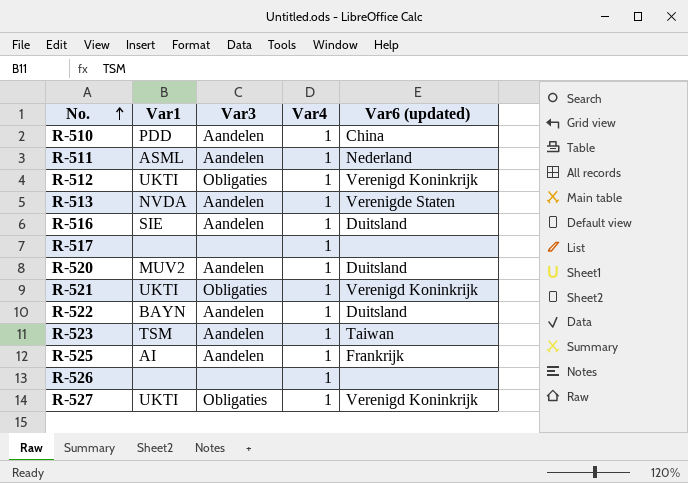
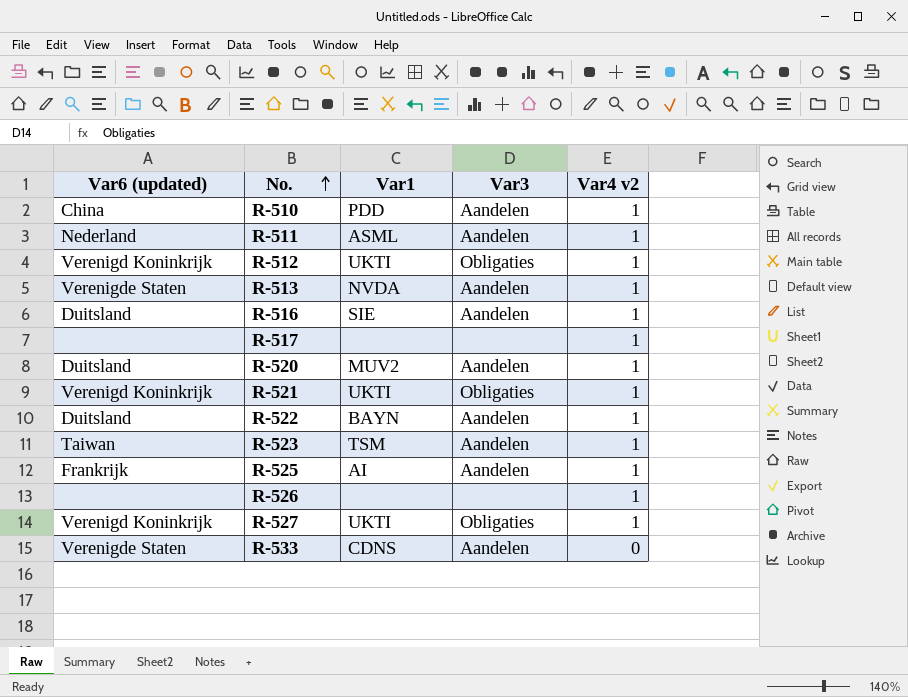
column Var6 (updated) | position: 5 -> 1
column name: Var4 -> Var4 v2
row R-533: none -> Verenigde Staten | CDNS | Aandelen | 0

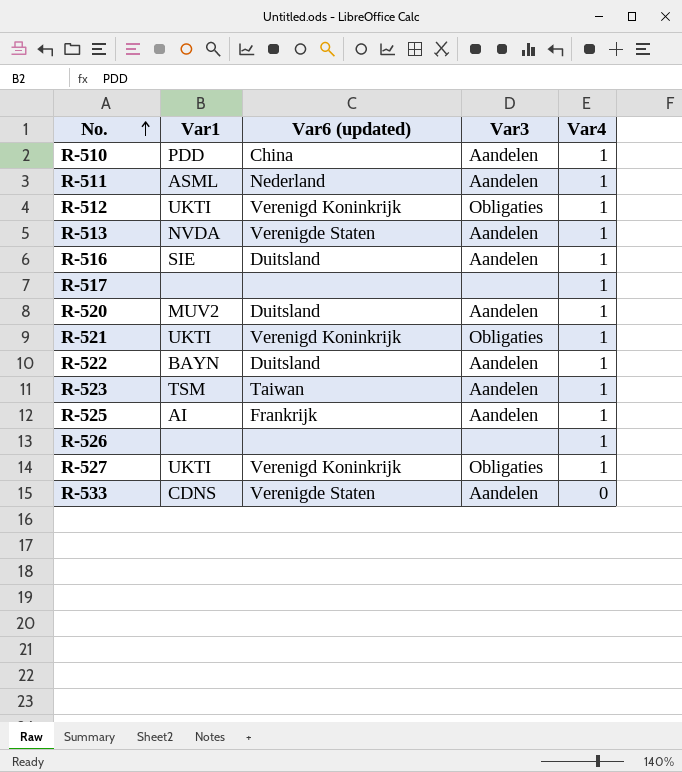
column Var6 (updated) | position: 1 -> 3
column name: Var4 v2 -> Var4

